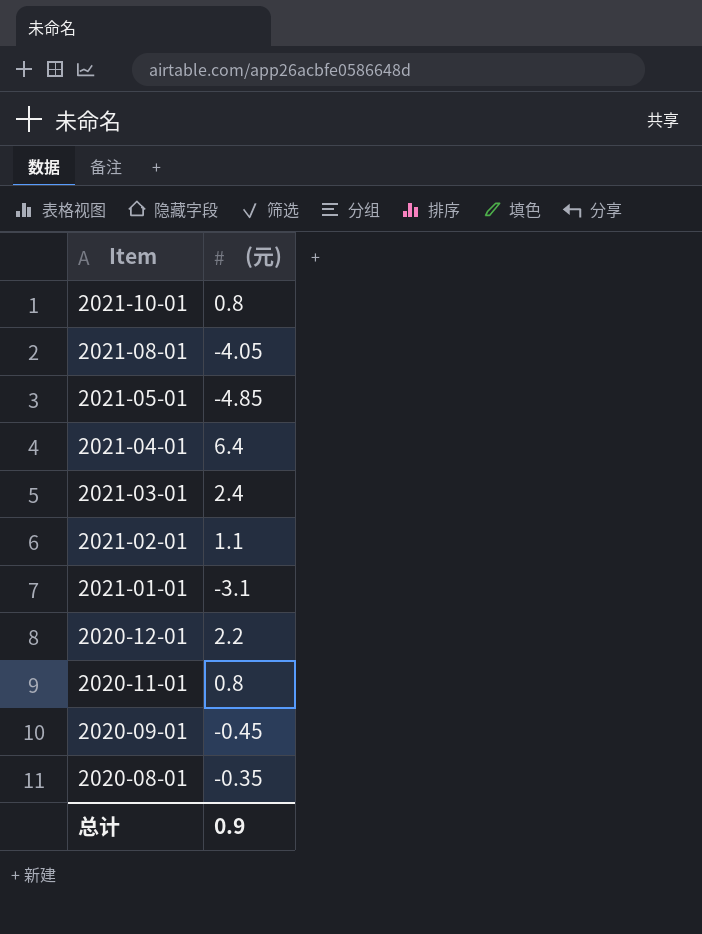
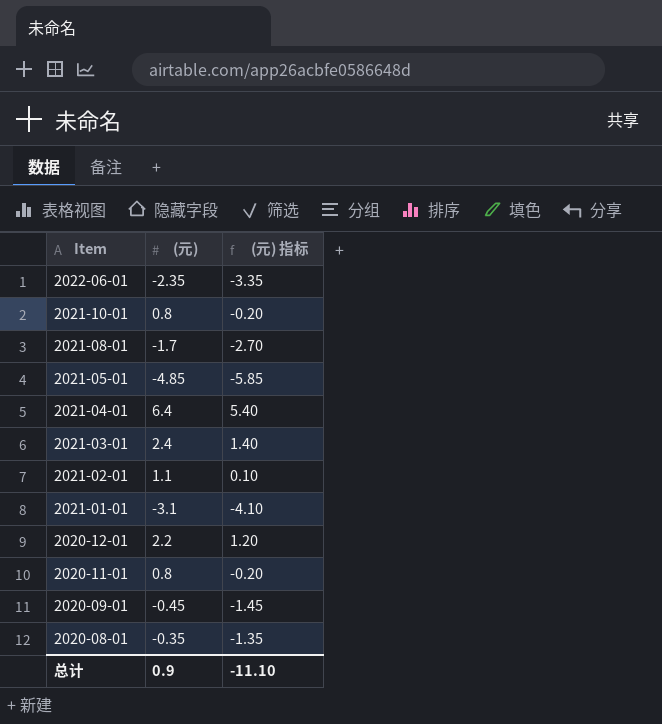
column (元) 指标 | formula: none -> [(元)] - 1
row 2022-06-01: none -> -2.35 | -3.35
2021-08-01 | (元): -4.05 -> -1.7

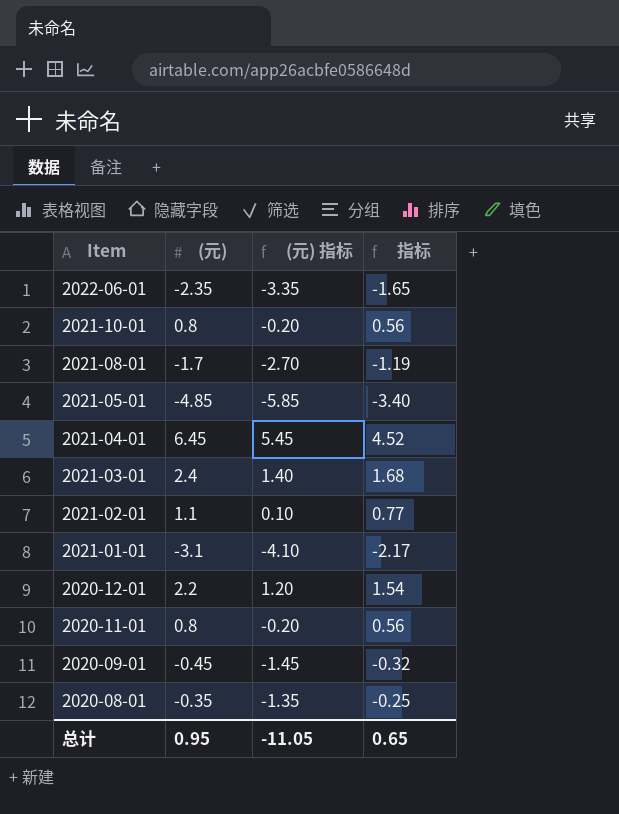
column 指标 | formula: none -> [(元)] * 0.7
2021-04-01 | (元): 6.4 -> 6.45
2021-04-01 | (元) 指标: 5.40 -> 5.45
总计 | (元): 0.9 -> 0.95
总计 | (元) 指标: -11.10 -> -11.05

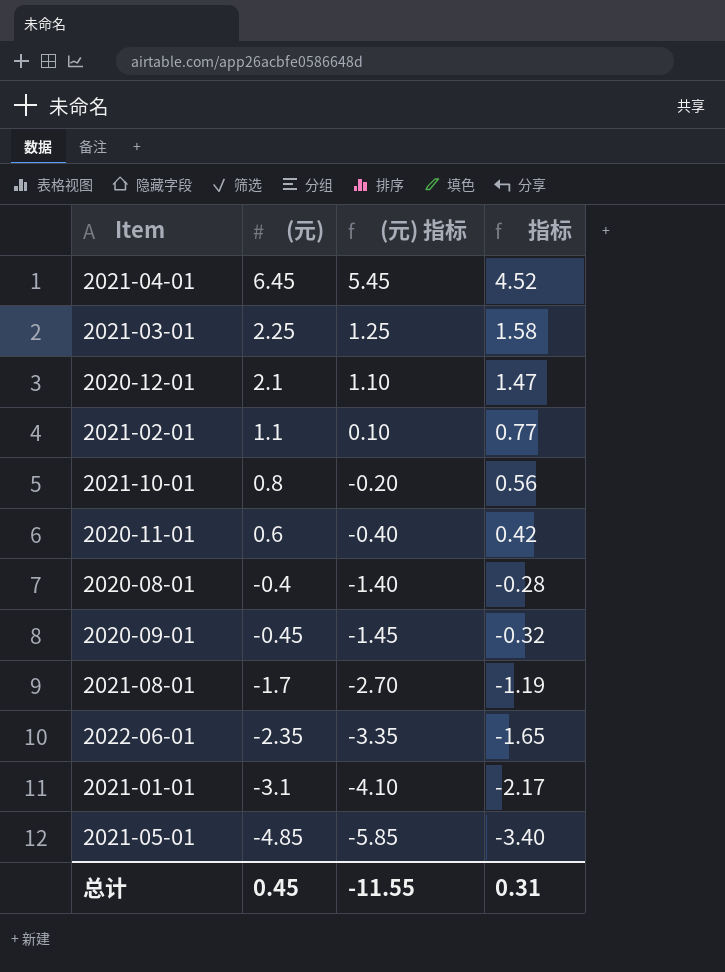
row order: Item descending -> (元) descending
2021-03-01 | (元): 2.4 -> 2.25
2021-03-01 | (元) 指标: 1.40 -> 1.25
2021-03-01 | 指标: 1.68 -> 1.58
2020-12-01 | (元): 2.2 -> 2.1
2020-12-01 | (元) 指标: 1.20 -> 1.10
2020-12-01 | 指标: 1.54 -> 1.47
2020-11-01 | (元): 0.8 -> 0.6
2020-11-01 | (元) 指标: -0.20 -> -0.40
2020-11-01 | 指标: 0.56 -> 0.42
2020-08-01 | (元): -0.35 -> -0.4
2020-08-01 | (元) 指标: -1.35 -> -1.40
2020-08-01 | 指标: -0.25 -> -0.28
总计 | (元): 0.95 -> 0.45
总计 | (元) 指标: -11.05 -> -11.55
总计 | 指标: 0.65 -> 0.31

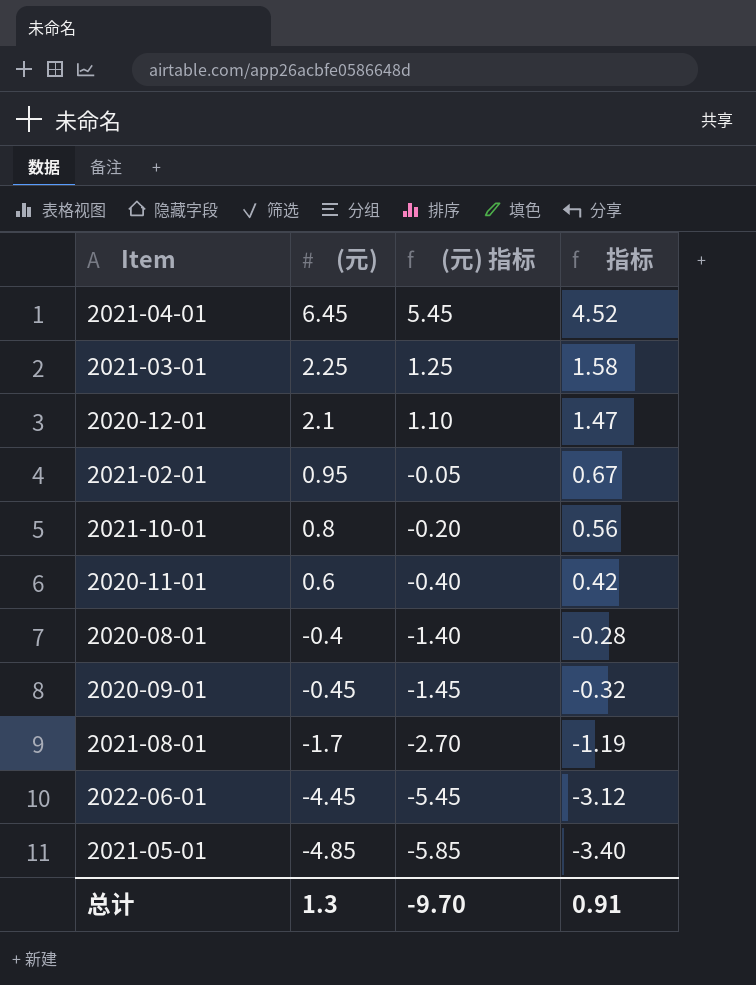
row 2021-01-01: -3.1 | -4.10 | -2.17 -> none
2021-02-01 | (元): 1.1 -> 0.95
2021-02-01 | (元) 指标: 0.10 -> -0.05
2021-02-01 | 指标: 0.77 -> 0.67
2022-06-01 | (元): -2.35 -> -4.45
2022-06-01 | (元) 指标: -3.35 -> -5.45
2022-06-01 | 指标: -1.65 -> -3.12
总计 | (元): 0.45 -> 1.3
总计 | (元) 指标: -11.55 -> -9.70
总计 | 指标: 0.31 -> 0.91

